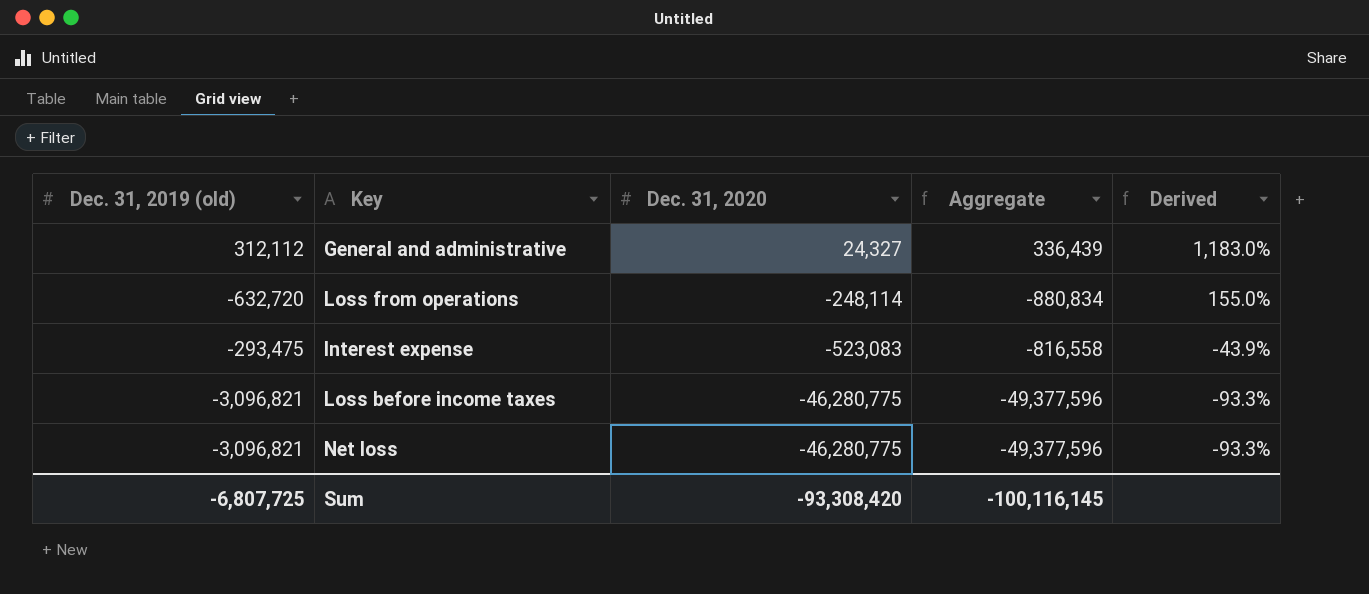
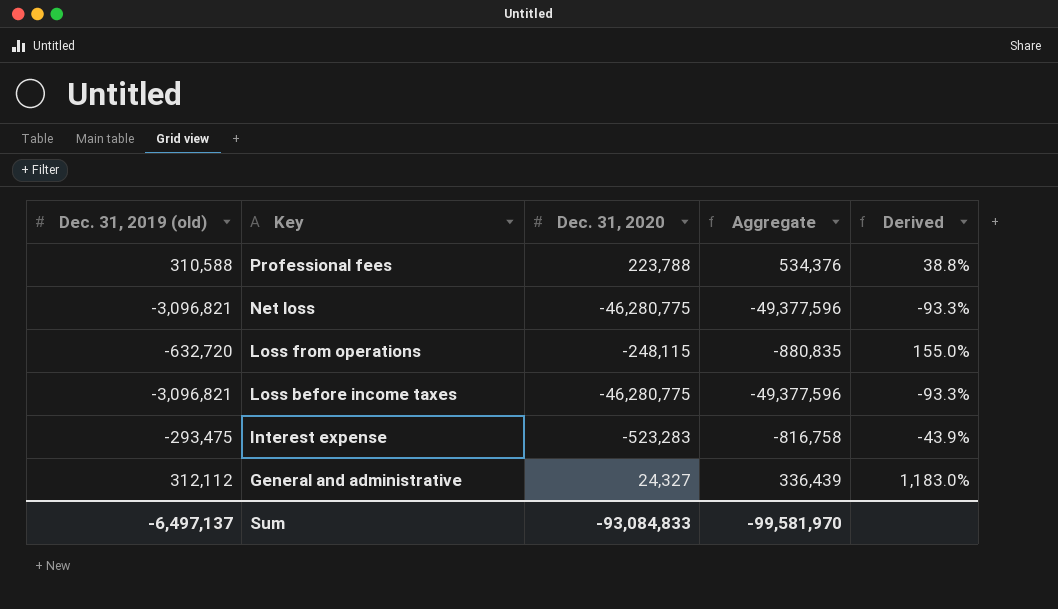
row order: Dec. 31, 2020 descending -> Key descending
row Professional fees: none -> 310,588 | 223,788 | 534,376 | 38.8%
Loss from operations | Dec. 31, 2020: -248,114 -> -248,115
Loss from operations | Aggregate: -880,834 -> -880,835
Interest expense | Dec. 31, 2020: -523,083 -> -523,283
Interest expense | Aggregate: -816,558 -> -816,758
Sum | Dec. 31, 2019 (old): -6,807,725 -> -6,497,137
Sum | Dec. 31, 2020: -93,308,420 -> -93,084,833
Sum | Aggregate: -100,116,145 -> -99,581,970

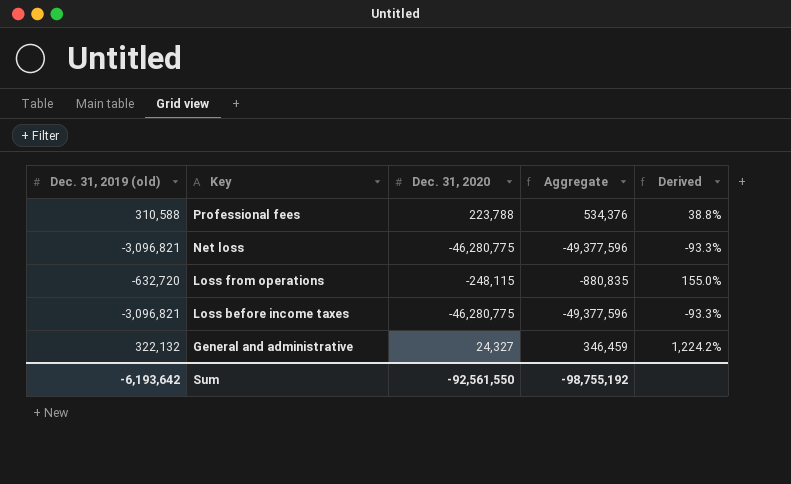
row Interest expense: -293,475 | -523,283 | -816,758 | -43.9% -> none
General and administrative | Dec. 31, 2019 (old): 312,112 -> 322,132
General and administrative | Aggregate: 336,439 -> 346,459
General and administrative | Derived: 1,183.0% -> 1,224.2%
Sum | Dec. 31, 2019 (old): -6,497,137 -> -6,193,642
Sum | Dec. 31, 2020: -93,084,833 -> -92,561,550
Sum | Aggregate: -99,581,970 -> -98,755,192

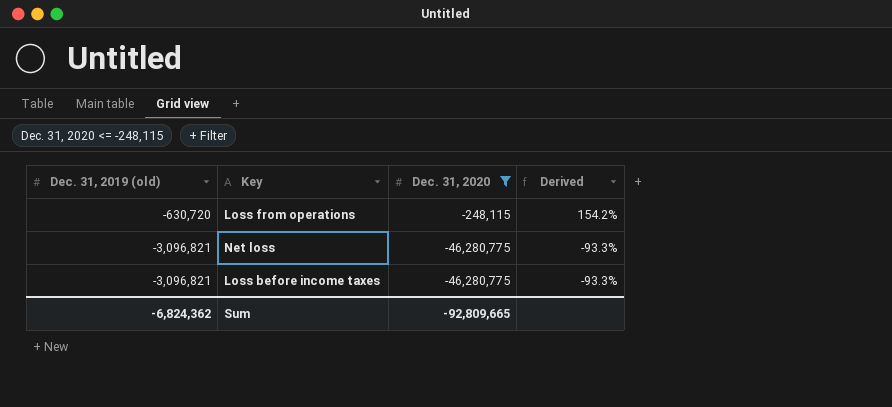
filter: none -> Dec. 31, 2020 <= -248,115
row order: Key descending -> Dec. 31, 2019 (old) descending
column Aggregate | formula: [Dec. 31, 2019 (old)] + [Dec. 31, 2020] -> none
Loss from operations | Dec. 31, 2019 (old): -632,720 -> -630,720
Loss from operations | Derived: 155.0% -> 154.2%
Sum | Dec. 31, 2019 (old): -6,193,642 -> -6,824,362
Sum | Dec. 31, 2020: -92,561,550 -> -92,809,665

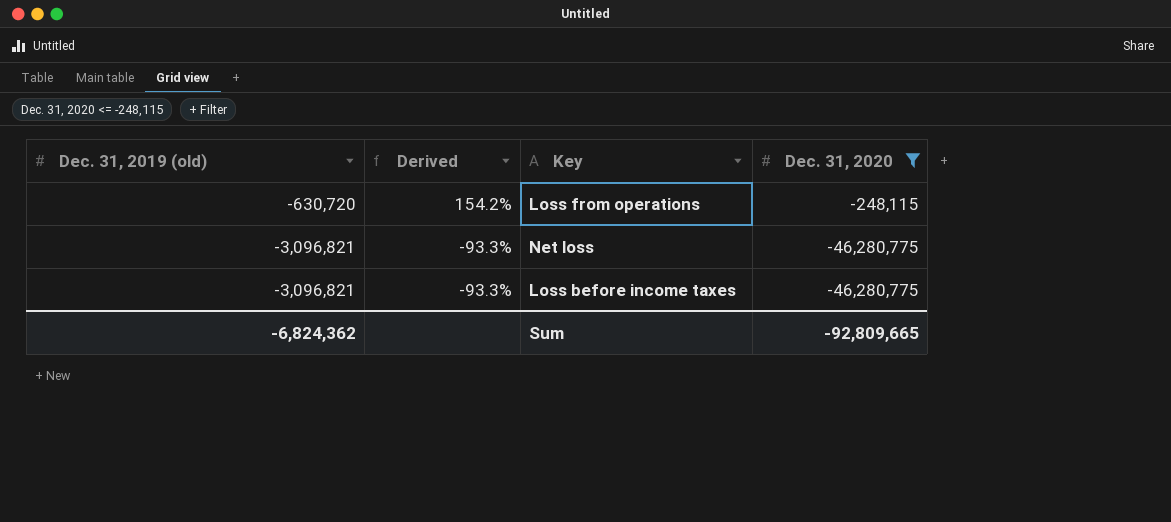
column Derived | position: 4 -> 2

